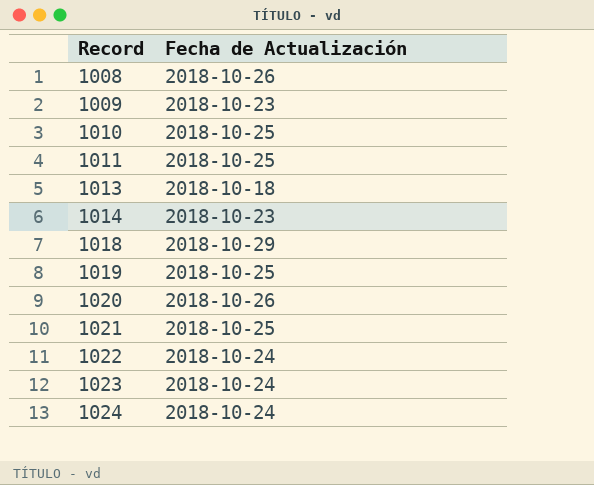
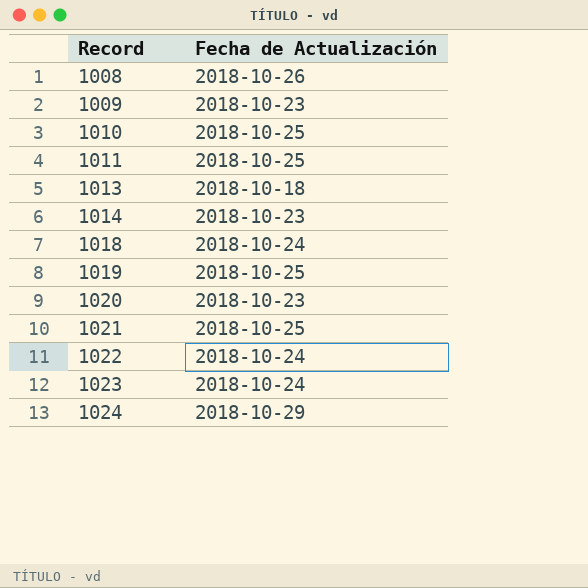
1018 | Fecha de Actualización: 2018-10-29 -> 2018-10-24
1020 | Fecha de Actualización: 2018-10-26 -> 2018-10-23
1024 | Fecha de Actualización: 2018-10-24 -> 2018-10-29

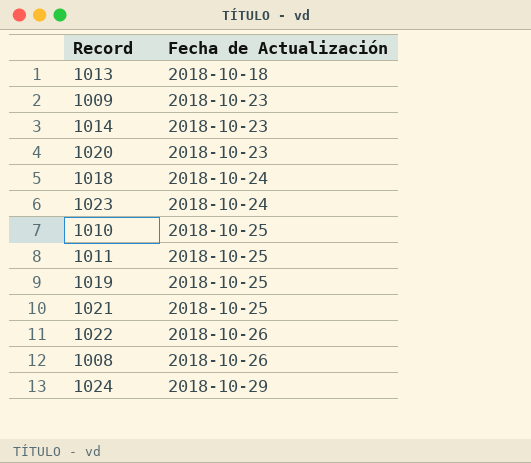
row order: Record ascending -> Fecha de Actualización ascending
1022 | Fecha de Actualización: 2018-10-24 -> 2018-10-26

